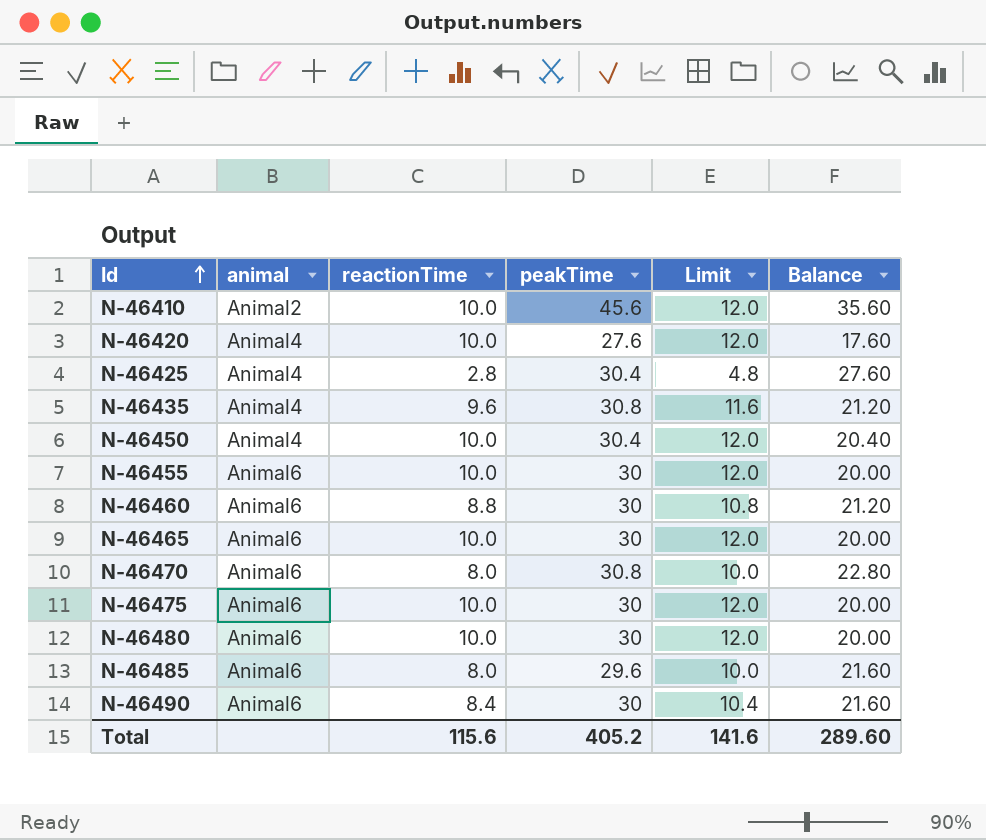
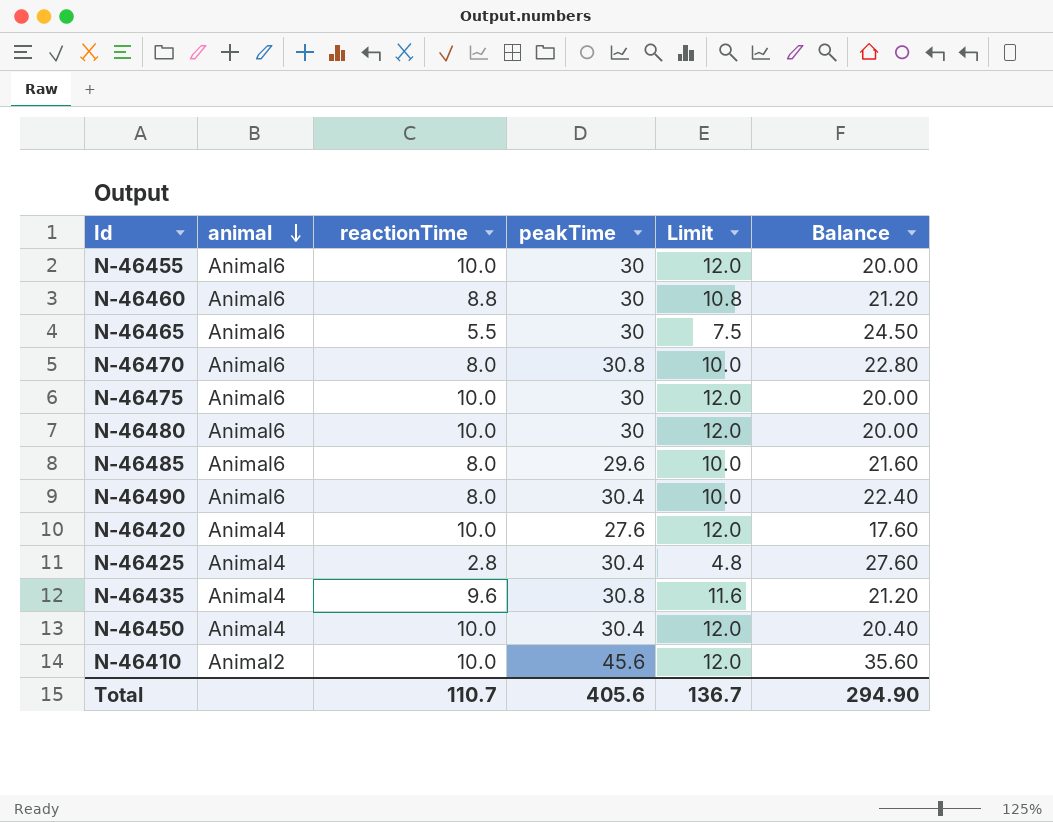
row order: Id ascending -> animal descending
N-46465 | reactionTime: 10.0 -> 5.5
N-46465 | Limit: 12.0 -> 7.5
N-46465 | Balance: 20.00 -> 24.50
N-46490 | reactionTime: 8.4 -> 8.0
N-46490 | peakTime: 30 -> 30.4
N-46490 | Limit: 10.4 -> 10.0
N-46490 | Balance: 21.60 -> 22.40
Total | reactionTime: 115.6 -> 110.7
Total | peakTime: 405.2 -> 405.6
Total | Limit: 141.6 -> 136.7
Total | Balance: 289.60 -> 294.90

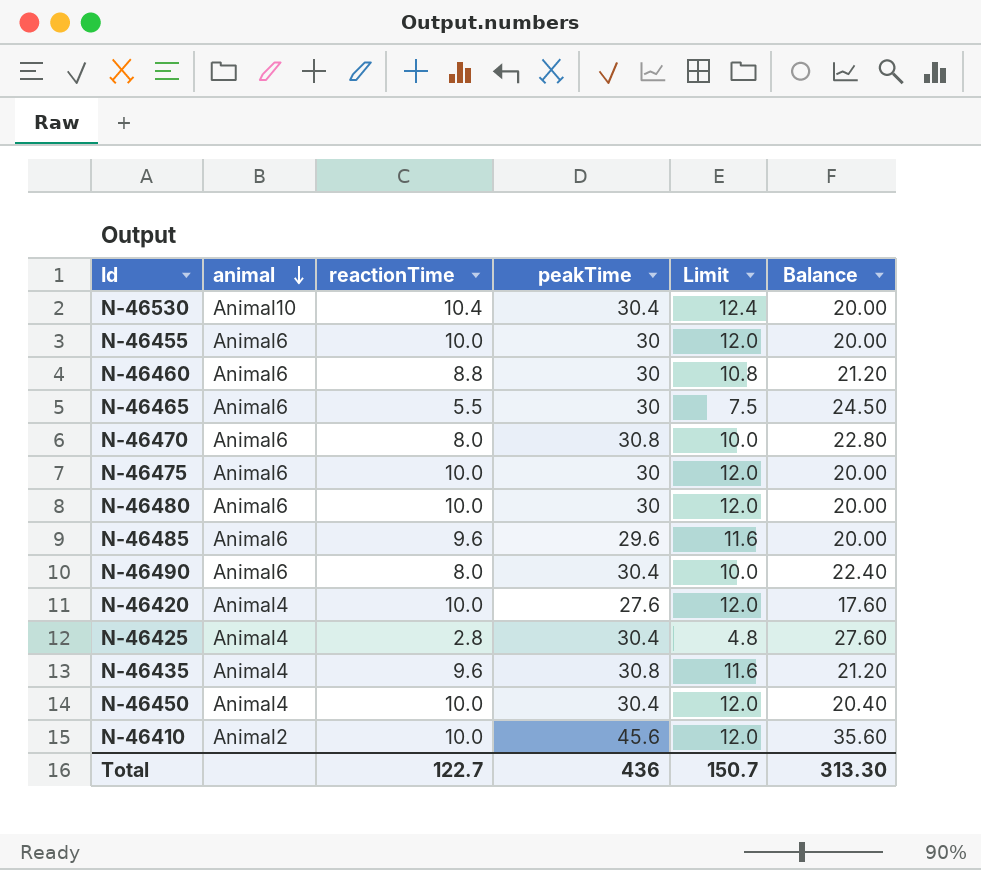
row N-46530: none -> Animal10 | 10.4 | 30.4 | 12.4 | 20.00
N-46485 | reactionTime: 8.0 -> 9.6
N-46485 | Limit: 10.0 -> 11.6
N-46485 | Balance: 21.60 -> 20.00
Total | reactionTime: 110.7 -> 122.7
Total | peakTime: 405.6 -> 436
Total | Limit: 136.7 -> 150.7
Total | Balance: 294.90 -> 313.30

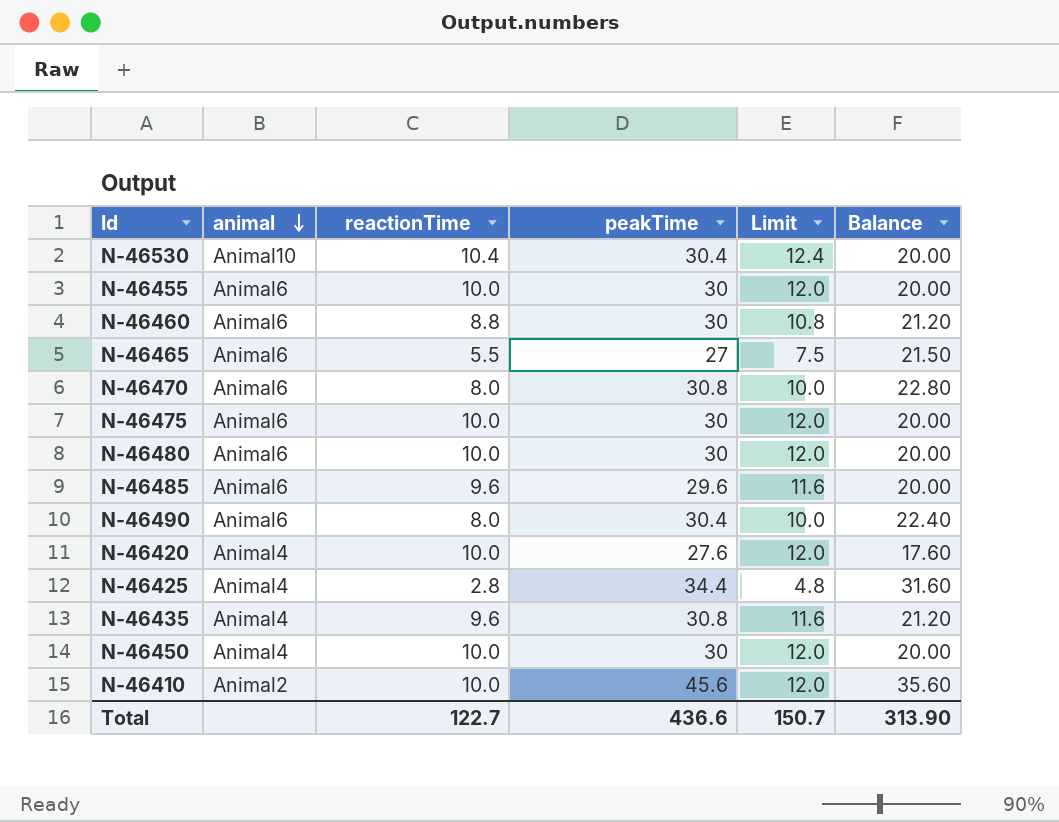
N-46465 | peakTime: 30 -> 27
N-46465 | Balance: 24.50 -> 21.50
N-46425 | peakTime: 30.4 -> 34.4
N-46425 | Balance: 27.60 -> 31.60
N-46450 | peakTime: 30.4 -> 30
N-46450 | Balance: 20.40 -> 20.00
Total | peakTime: 436 -> 436.6
Total | Balance: 313.30 -> 313.90

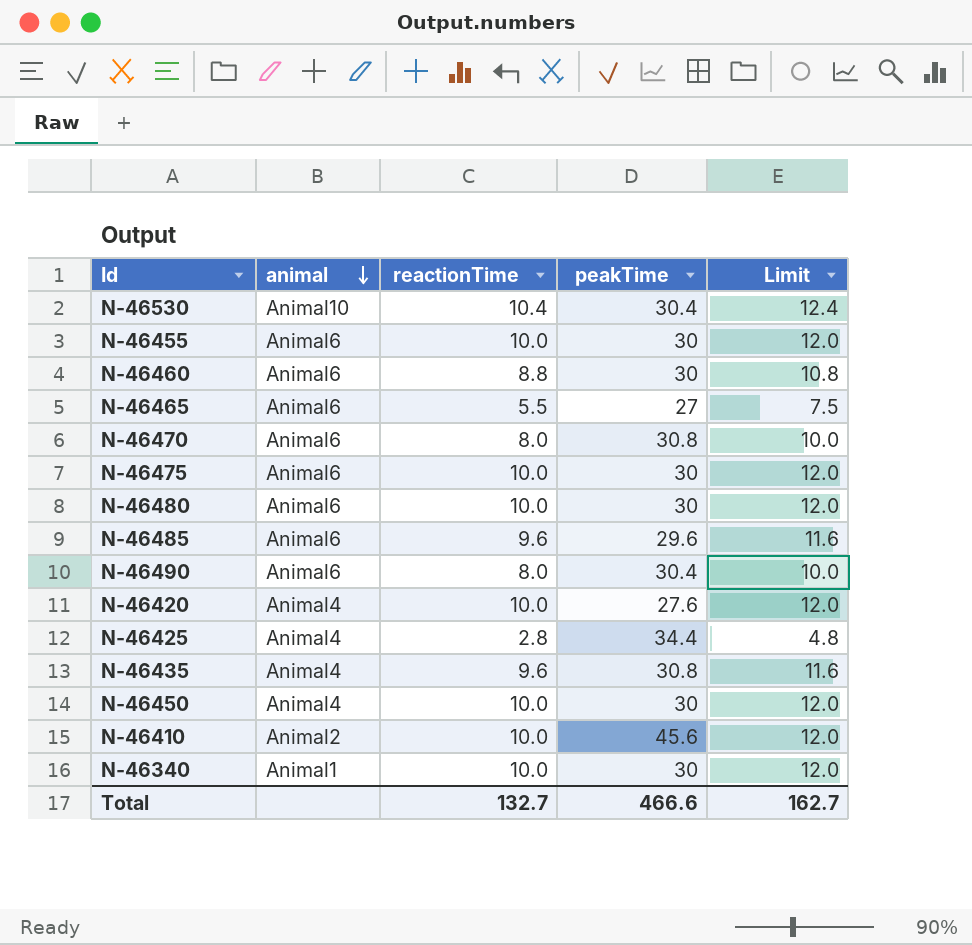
column Balance | formula: [peakTime] - [reactionTime] -> none
row N-46340: none -> Animal1 | 10.0 | 30 | 12.0
Total | reactionTime: 122.7 -> 132.7
Total | peakTime: 436.6 -> 466.6
Total | Limit: 150.7 -> 162.7

